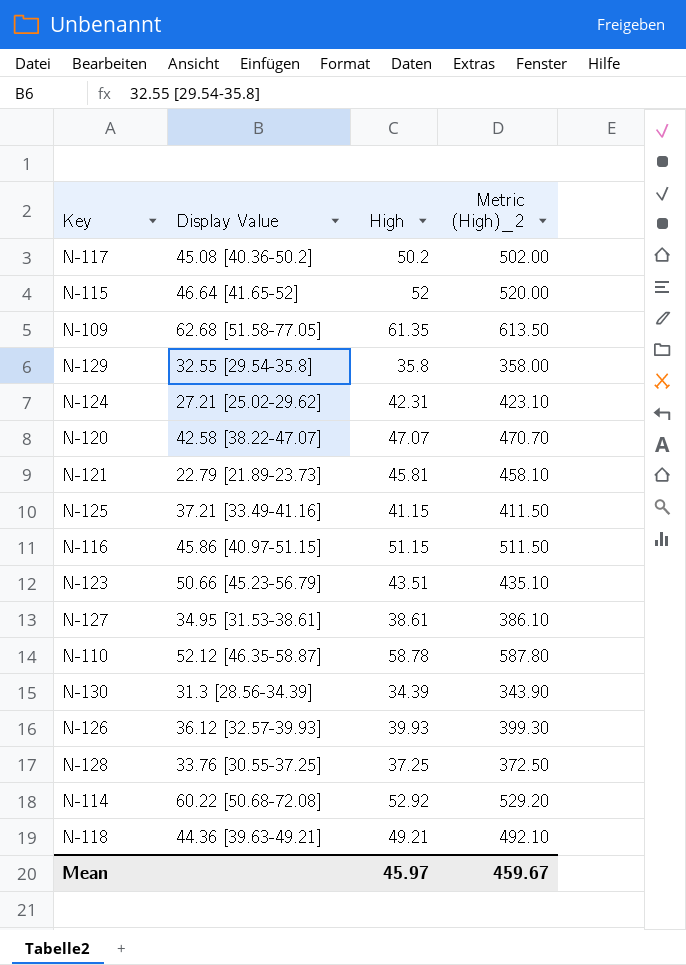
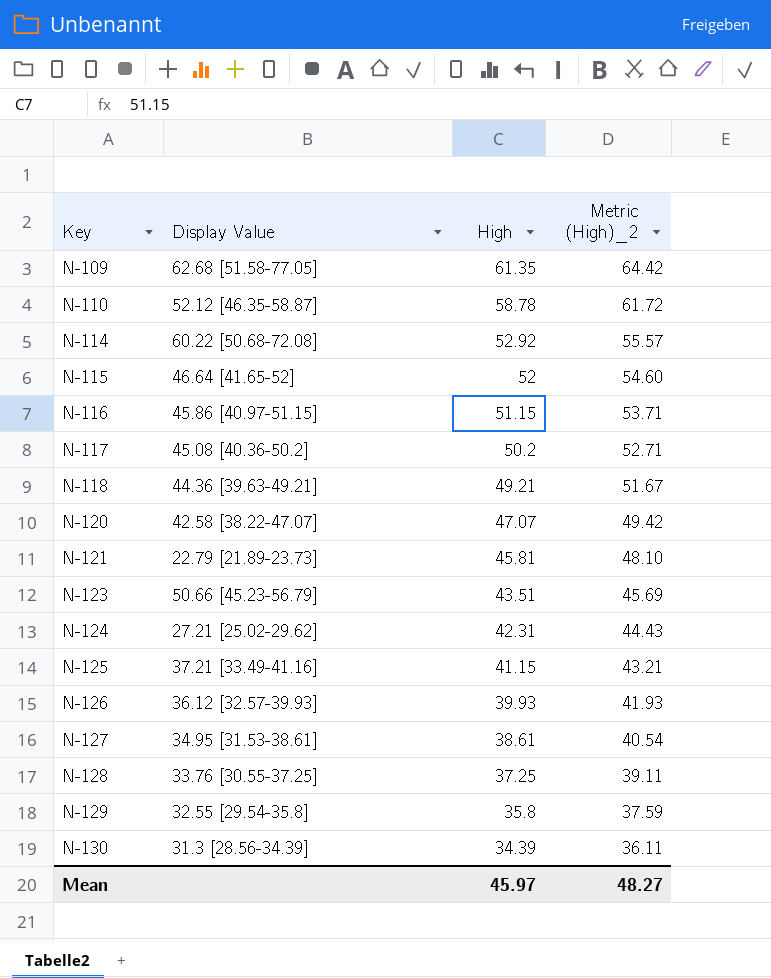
row order: none -> Key ascending
column Metric (High)_2 | formula: [High] * 10 -> [High] * 1.05
Mean | Metric (High)_2: 459.67 -> 48.27

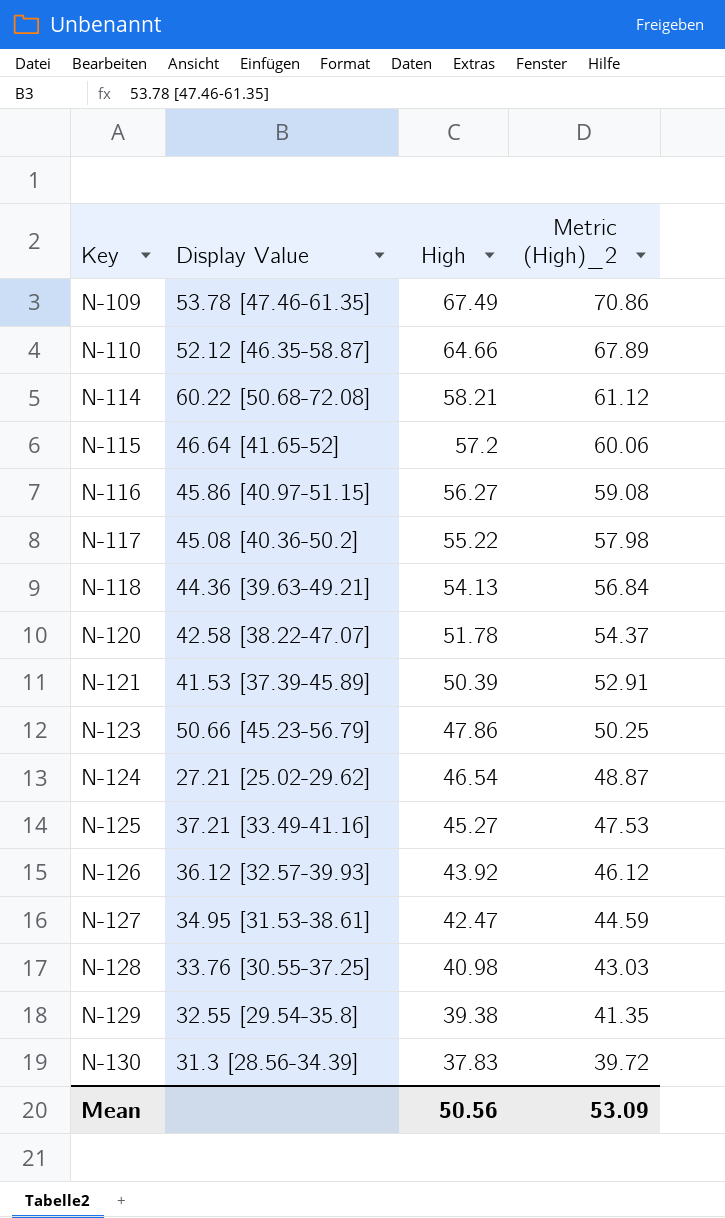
N-109 | Display Value: 62.68 [51.58-77.05] -> 53.78 [47.46-61.35]
N-109 | High: 61.35 -> 67.49
N-109 | Metric (High)_2: 64.42 -> 70.86
N-110 | High: 58.78 -> 64.66
N-110 | Metric (High)_2: 61.72 -> 67.89
N-114 | High: 52.92 -> 58.21
N-114 | Metric (High)_2: 55.57 -> 61.12
N-115 | High: 52 -> 57.2
N-115 | Metric (High)_2: 54.60 -> 60.06
N-116 | High: 51.15 -> 56.27
N-116 | Metric (High)_2: 53.71 -> 59.08
N-117 | High: 50.2 -> 55.22
N-117 | Metric (High)_2: 52.71 -> 57.98
N-118 | High: 49.21 -> 54.13
N-118 | Metric (High)_2: 51.67 -> 56.84
N-120 | High: 47.07 -> 51.78
N-120 | Metric (High)_2: 49.42 -> 54.37
N-121 | Display Value: 22.79 [21.89-23.73] -> 41.53 [37.39-45.89]
N-121 | High: 45.81 -> 50.39
N-121 | Metric (High)_2: 48.10 -> 52.91
N-123 | High: 43.51 -> 47.86
N-123 | Metric (High)_2: 45.69 -> 50.25
N-124 | High: 42.31 -> 46.54
N-124 | Metric (High)_2: 44.43 -> 48.87
N-125 | High: 41.15 -> 45.27
N-125 | Metric (High)_2: 43.21 -> 47.53
N-126 | High: 39.93 -> 43.92
N-126 | Metric (High)_2: 41.93 -> 46.12
N-127 | High: 38.61 -> 42.47
N-127 | Metric (High)_2: 40.54 -> 44.59
N-128 | High: 37.25 -> 40.98
N-128 | Metric (High)_2: 39.11 -> 43.03
N-129 | High: 35.8 -> 39.38
N-129 | Metric (High)_2: 37.59 -> 41.35
N-130 | High: 34.39 -> 37.83
N-130 | Metric (High)_2: 36.11 -> 39.72
Mean | High: 45.97 -> 50.56
Mean | Metric (High)_2: 48.27 -> 53.09

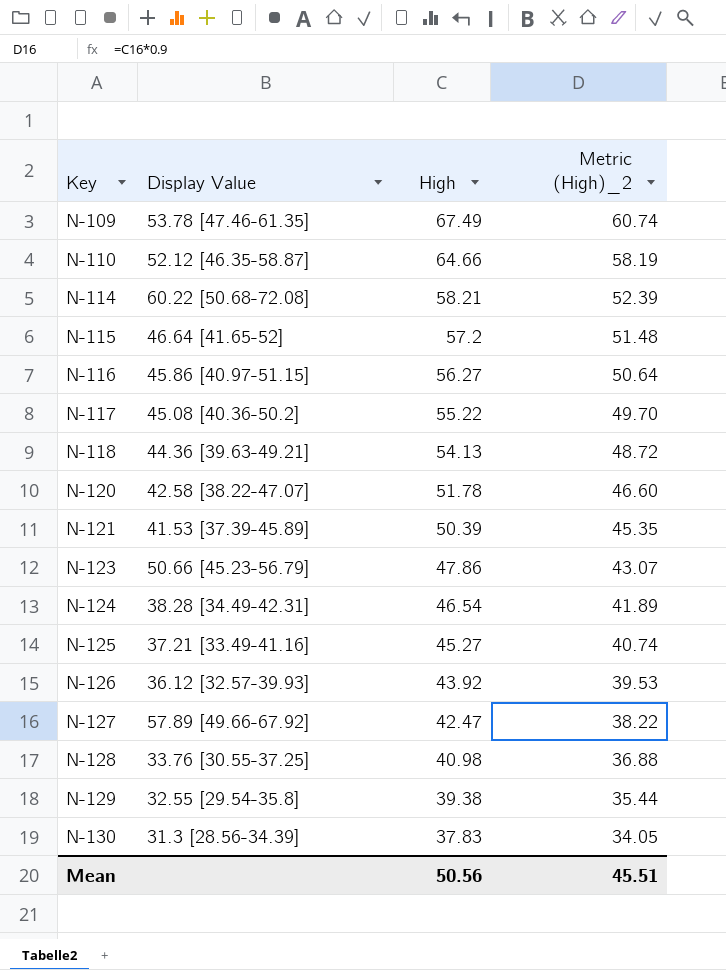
column Metric (High)_2 | formula: [High] * 1.05 -> [High] * 0.9
N-124 | Display Value: 27.21 [25.02-29.62] -> 38.28 [34.49-42.31]
N-127 | Display Value: 34.95 [31.53-38.61] -> 57.89 [49.66-67.92]
Mean | Metric (High)_2: 53.09 -> 45.51

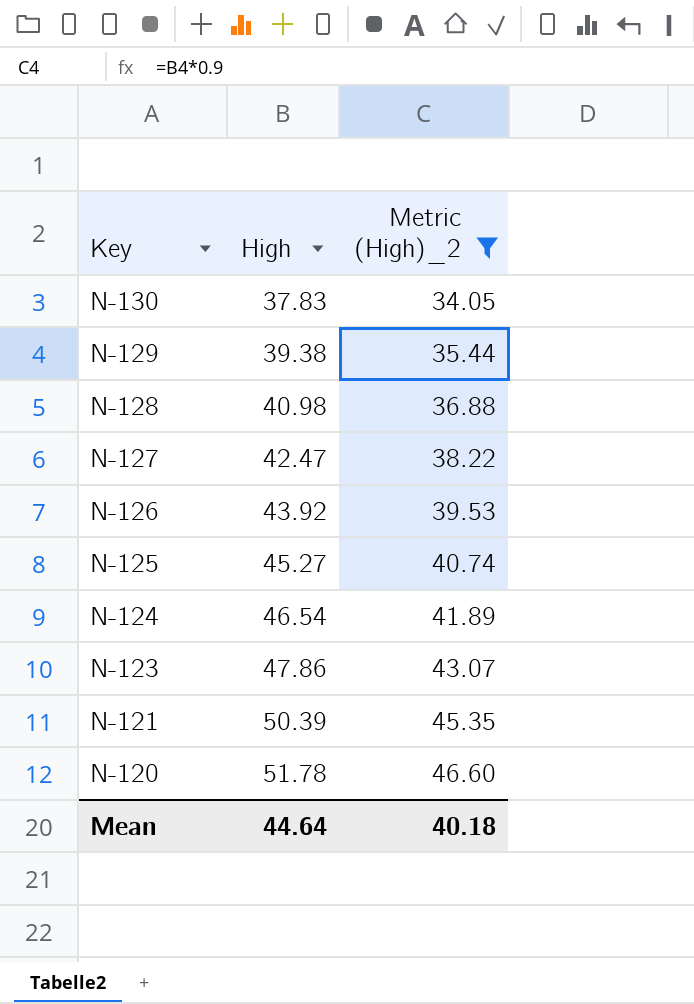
filter: none -> Metric (High)_2 <= 46.60
row order: Key ascending -> Key descending
column Display Value | position: 2 -> none
Mean | High: 50.56 -> 44.64
Mean | Metric (High)_2: 45.51 -> 40.18

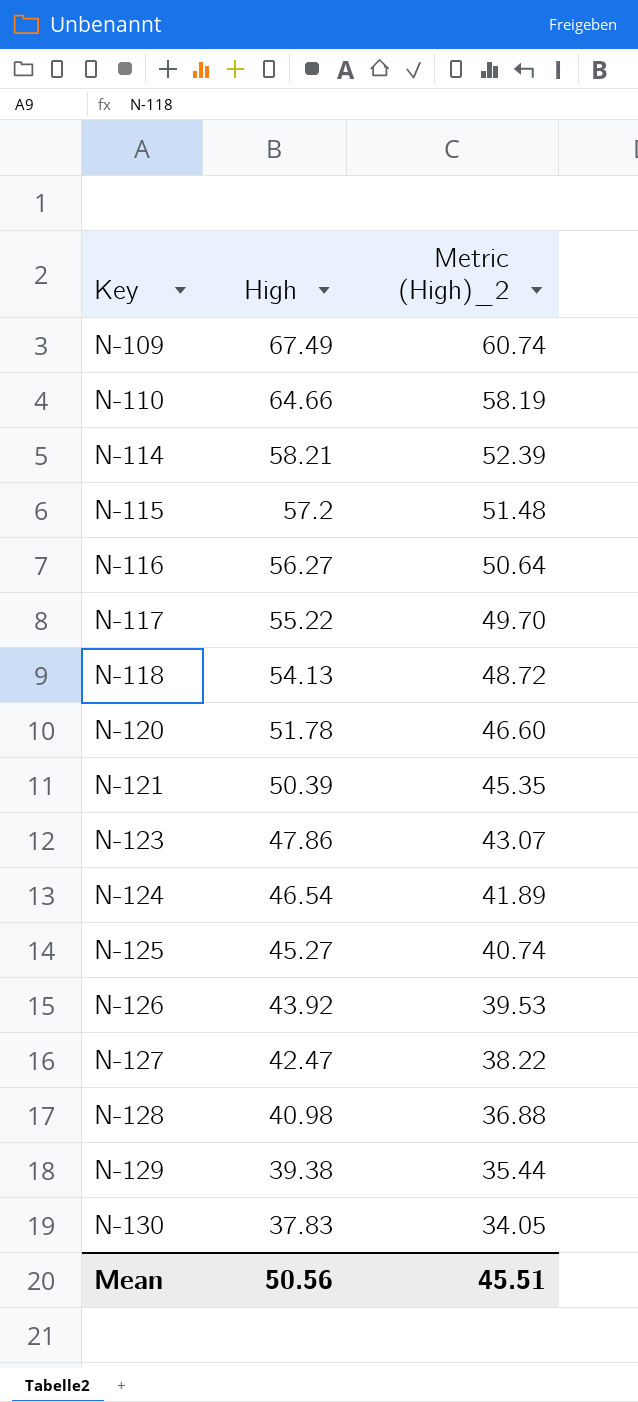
filter: Metric (High)_2 <= 46.60 -> none
row order: Key descending -> Key ascending
Mean | High: 44.64 -> 50.56
Mean | Metric (High)_2: 40.18 -> 45.51

